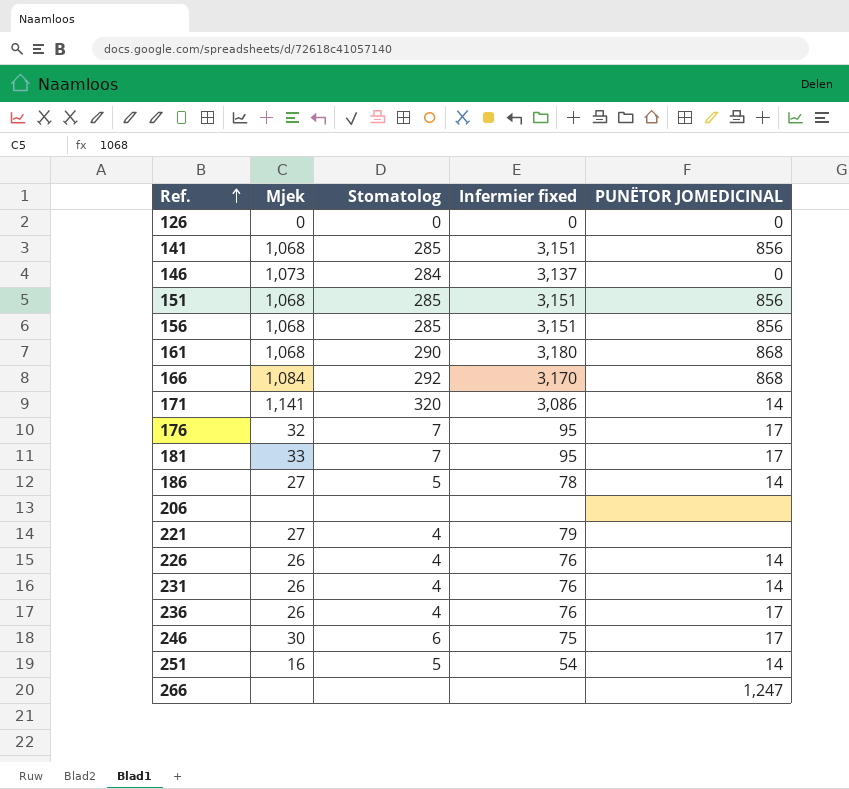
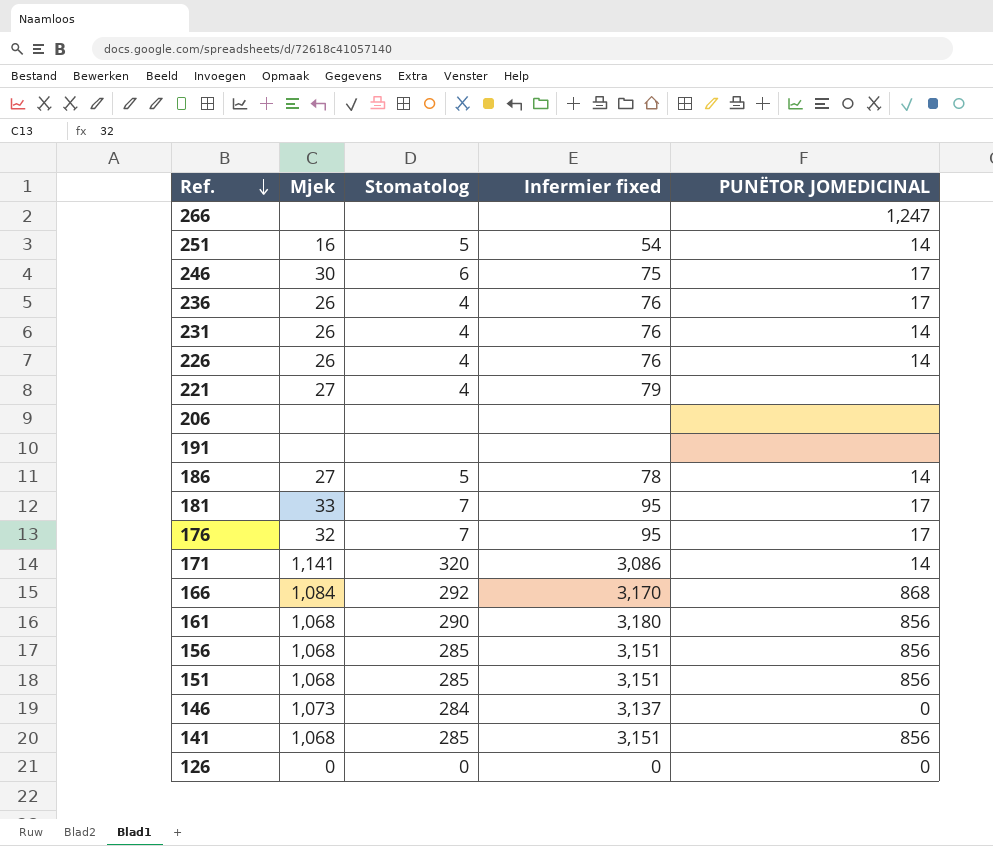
row order: Ref. ascending -> Ref. descending
row 191: none -> none | none | none | none
161 | PUNËTOR JOMEDICINAL: 868 -> 856

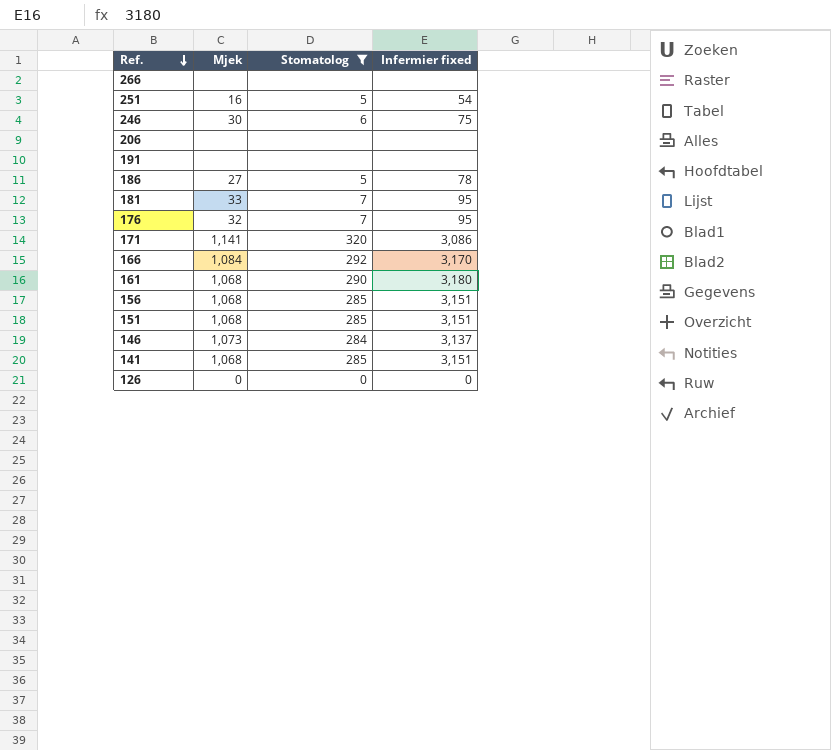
filter: none -> Stomatolog != 4
column PUNËTOR JOMEDICINAL | position: 5 -> none

